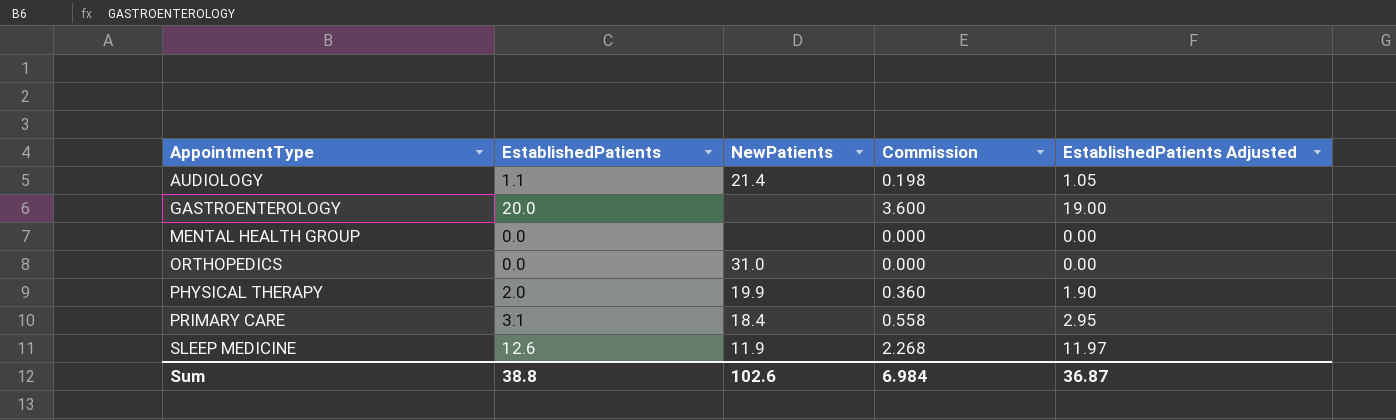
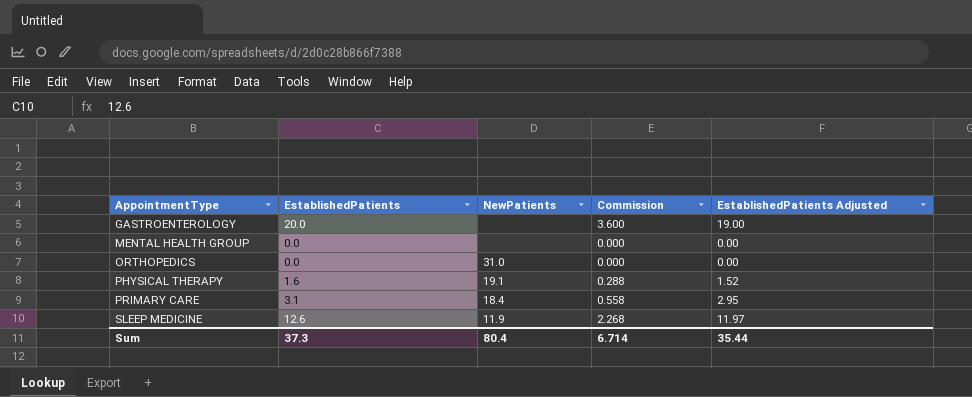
row AUDIOLOGY: 1.1 | 21.4 | 0.198 | 1.05 -> none
PHYSICAL THERAPY | EstablishedPatients: 2.0 -> 1.6
PHYSICAL THERAPY | NewPatients: 19.9 -> 19.1
PHYSICAL THERAPY | Commission: 0.360 -> 0.288
PHYSICAL THERAPY | EstablishedPatients Adjusted: 1.90 -> 1.52
Sum | EstablishedPatients: 38.8 -> 37.3
Sum | NewPatients: 102.6 -> 80.4
Sum | Commission: 6.984 -> 6.714
Sum | EstablishedPatients Adjusted: 36.87 -> 35.44

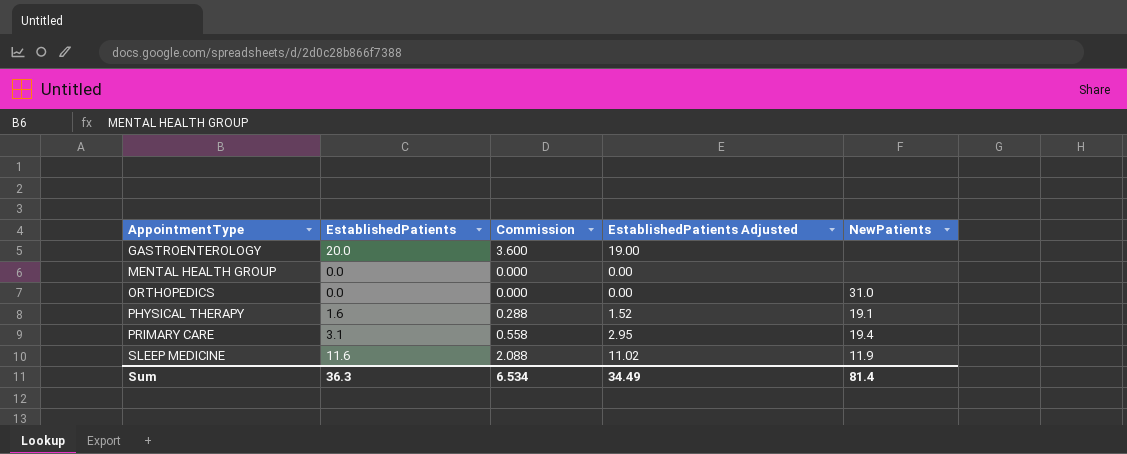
column NewPatients | position: 3 -> 5
PRIMARY CARE | NewPatients: 18.4 -> 19.4
SLEEP MEDICINE | EstablishedPatients: 12.6 -> 11.6
SLEEP MEDICINE | Commission: 2.268 -> 2.088
SLEEP MEDICINE | EstablishedPatients Adjusted: 11.97 -> 11.02
Sum | EstablishedPatients: 37.3 -> 36.3
Sum | Commission: 6.714 -> 6.534
Sum | EstablishedPatients Adjusted: 35.44 -> 34.49
Sum | NewPatients: 80.4 -> 81.4

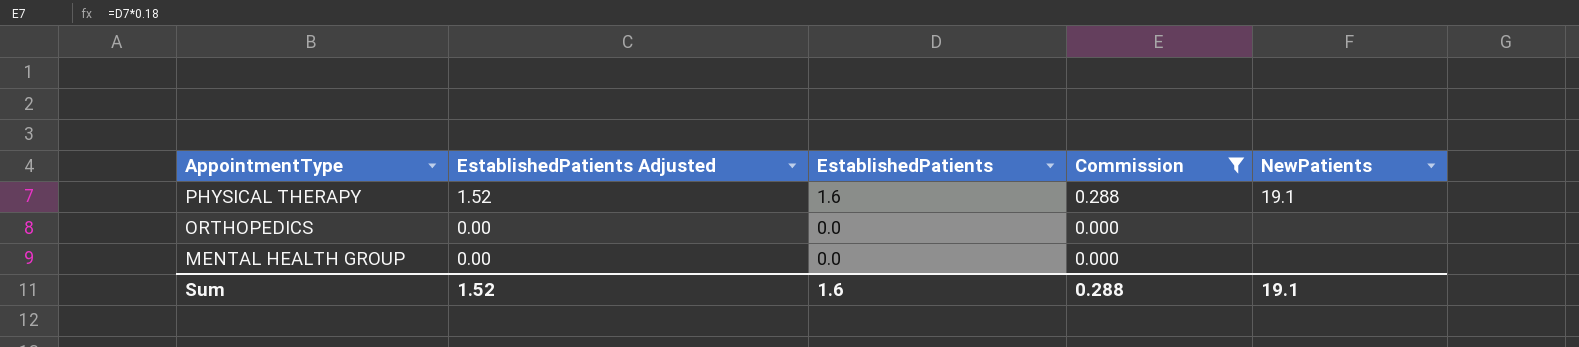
filter: none -> Commission <= 0.288
row order: AppointmentType ascending -> AppointmentType descending
column EstablishedPatients Adjusted | position: 4 -> 2
ORTHOPEDICS | NewPatients: 31.0 -> none
Sum | EstablishedPatients Adjusted: 34.49 -> 1.52
Sum | EstablishedPatients: 36.3 -> 1.6
Sum | Commission: 6.534 -> 0.288
Sum | NewPatients: 81.4 -> 19.1

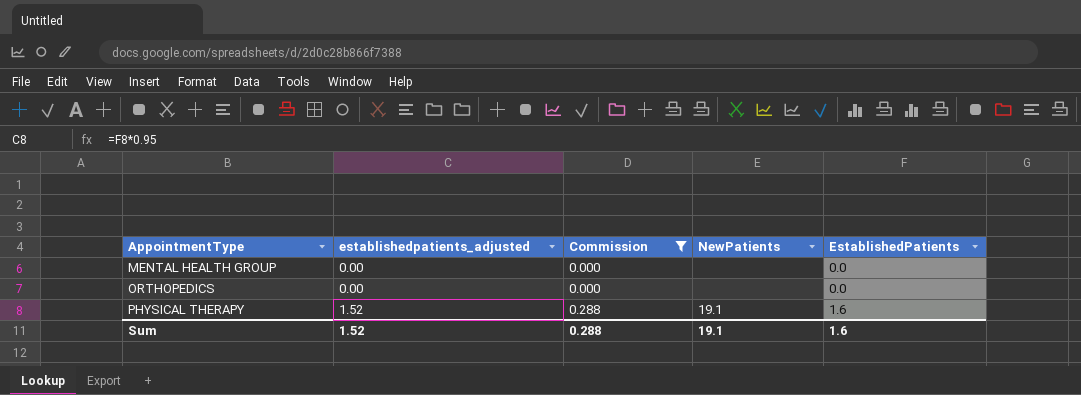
row order: AppointmentType descending -> AppointmentType ascending
column name: EstablishedPatients Adjusted -> establishedpatients_adjusted
column EstablishedPatients | position: 3 -> 5

